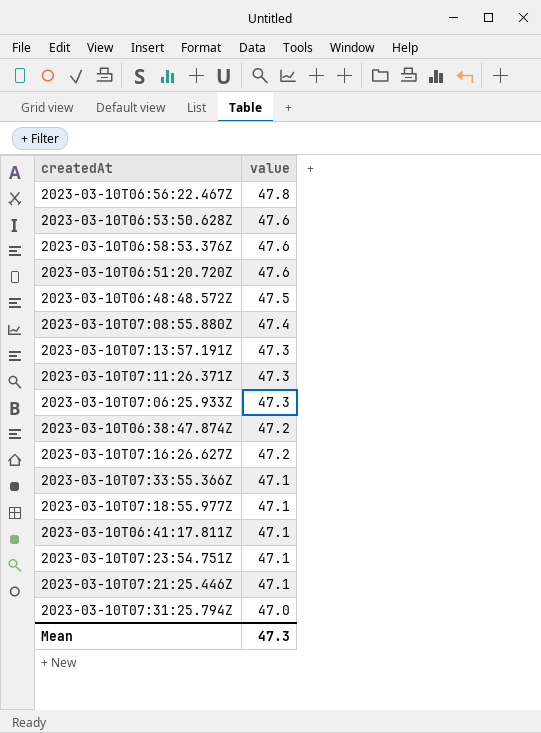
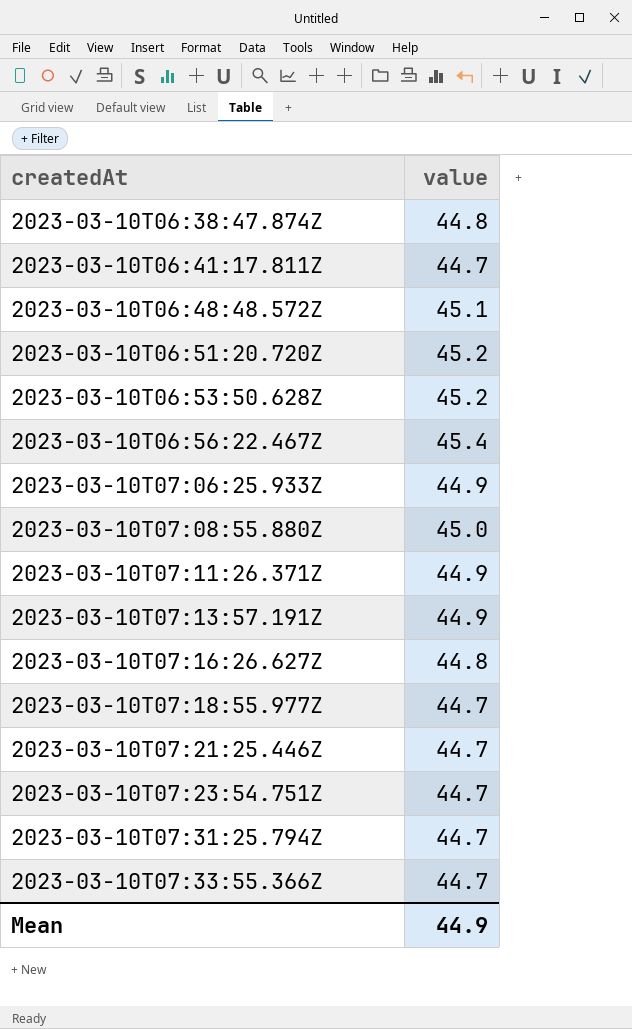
row order: value descending -> createdAt ascending
row 2023-03-10T06:58:53.376Z: 47.6 -> none
2023-03-10T06:38:47.874Z | value: 47.2 -> 44.8
2023-03-10T06:41:17.811Z | value: 47.1 -> 44.7
2023-03-10T06:48:48.572Z | value: 47.5 -> 45.1
2023-03-10T06:51:20.720Z | value: 47.6 -> 45.2
2023-03-10T06:53:50.628Z | value: 47.6 -> 45.2
2023-03-10T06:56:22.467Z | value: 47.8 -> 45.4
2023-03-10T07:06:25.933Z | value: 47.3 -> 44.9
2023-03-10T07:08:55.880Z | value: 47.4 -> 45.0
2023-03-10T07:11:26.371Z | value: 47.3 -> 44.9
2023-03-10T07:13:57.191Z | value: 47.3 -> 44.9
2023-03-10T07:16:26.627Z | value: 47.2 -> 44.8
2023-03-10T07:18:55.977Z | value: 47.1 -> 44.7
2023-03-10T07:21:25.446Z | value: 47.1 -> 44.7
2023-03-10T07:23:54.751Z | value: 47.1 -> 44.7
2023-03-10T07:31:25.794Z | value: 47.0 -> 44.7
2023-03-10T07:33:55.366Z | value: 47.1 -> 44.7
Mean | value: 47.3 -> 44.9

